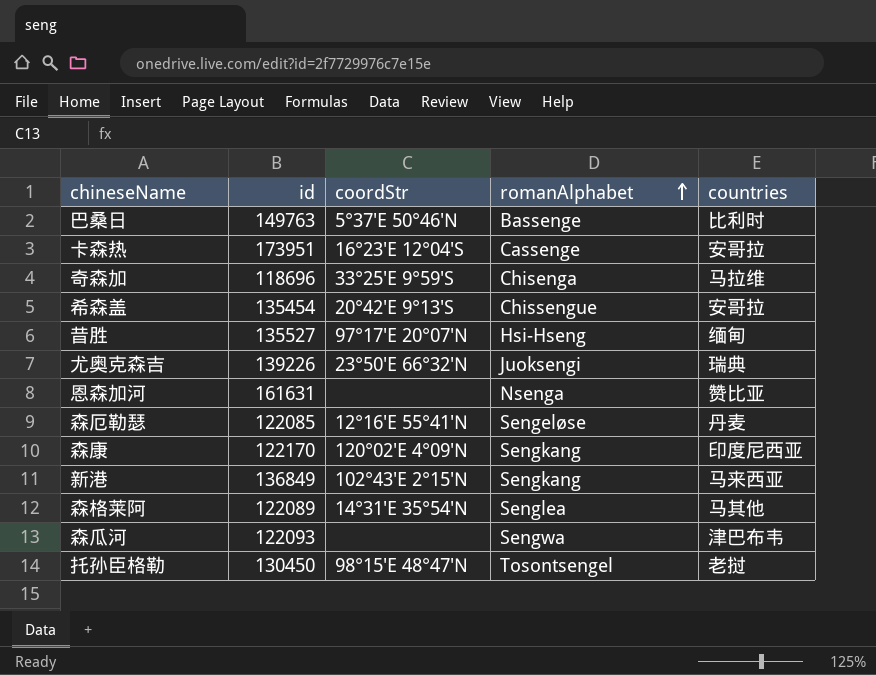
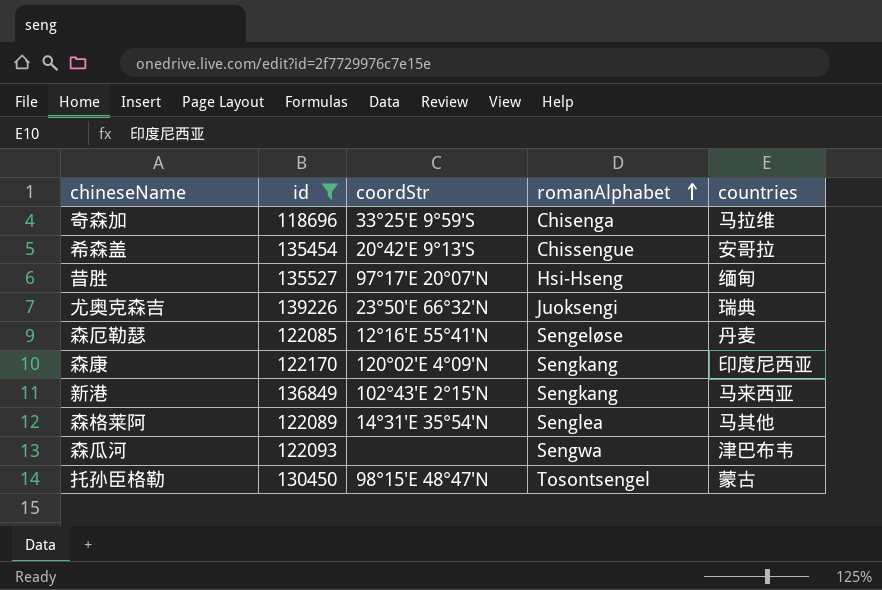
filter: none -> id <= 139226
托孙臣格勒 | countries: 老挝 -> 蒙古

